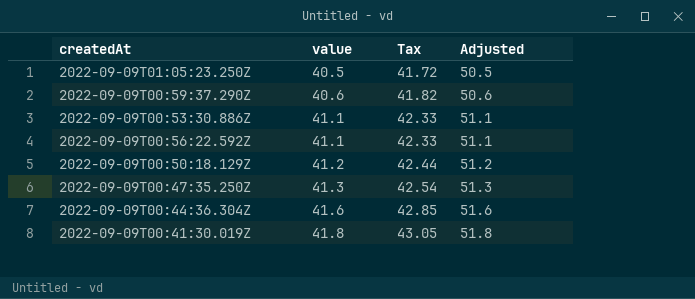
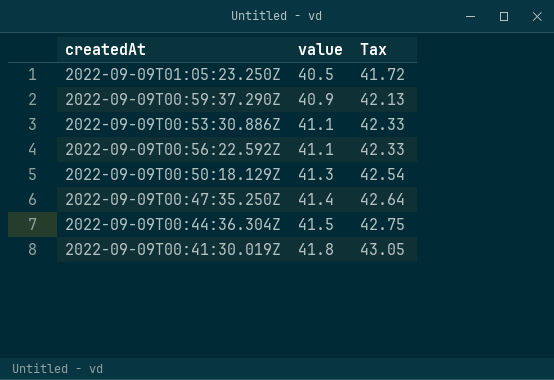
column Adjusted | formula: [value] + 10 -> none
2022-09-09T00:59:37.290Z | value: 40.6 -> 40.9
2022-09-09T00:59:37.290Z | Tax: 41.82 -> 42.13
2022-09-09T00:50:18.129Z | value: 41.2 -> 41.3
2022-09-09T00:50:18.129Z | Tax: 42.44 -> 42.54
2022-09-09T00:47:35.250Z | value: 41.3 -> 41.4
2022-09-09T00:47:35.250Z | Tax: 42.54 -> 42.64
2022-09-09T00:44:36.304Z | value: 41.6 -> 41.5
2022-09-09T00:44:36.304Z | Tax: 42.85 -> 42.75

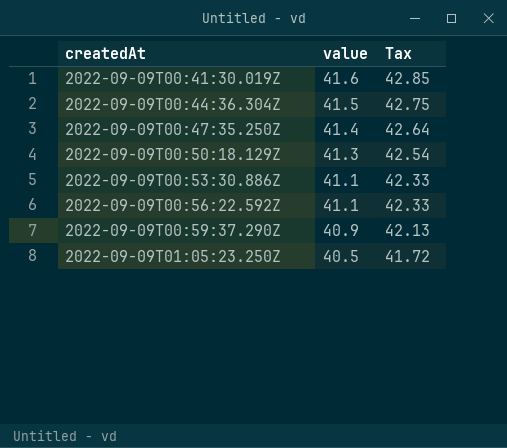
row order: value ascending -> createdAt ascending
2022-09-09T00:41:30.019Z | value: 41.8 -> 41.6
2022-09-09T00:41:30.019Z | Tax: 43.05 -> 42.85

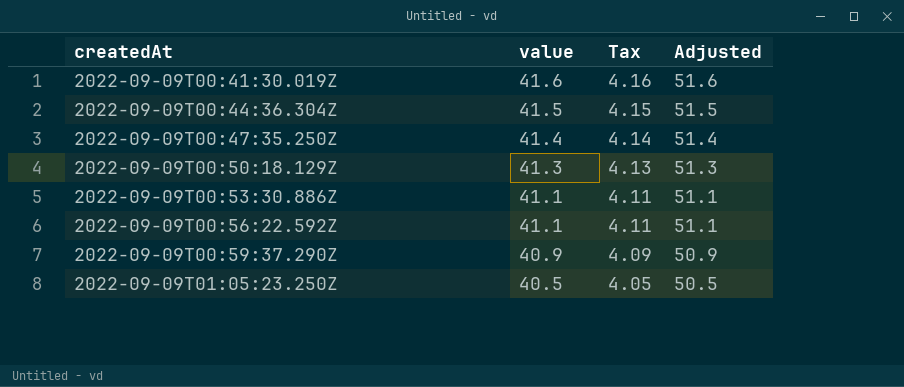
column Tax | formula: [value] * 1.03 -> [value] * 0.1
column Adjusted | formula: none -> [value] + 10

